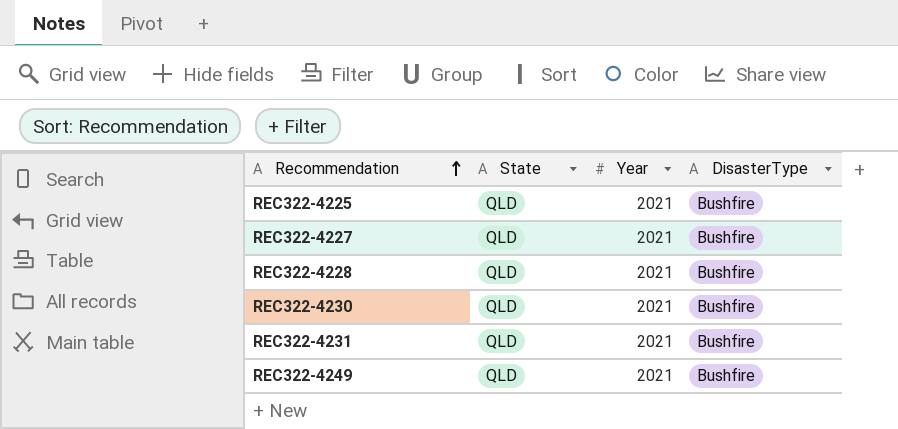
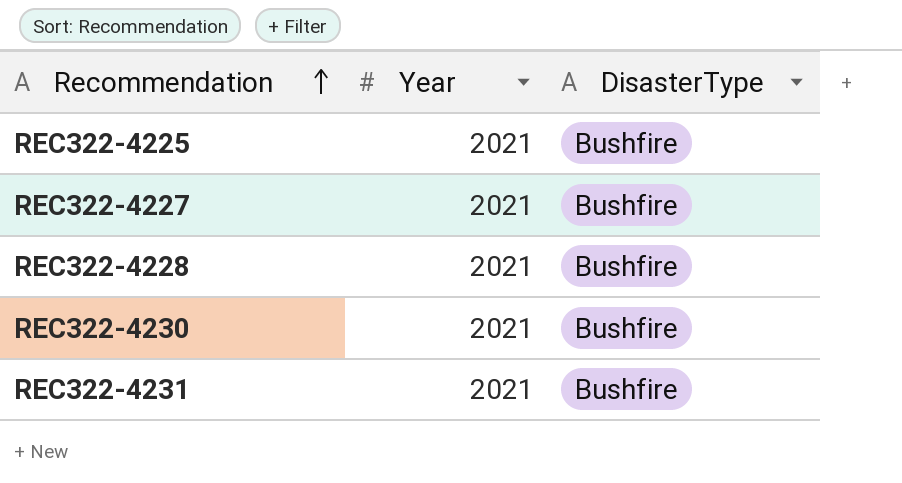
column State | position: 2 -> none
row REC322-4249: QLD | 2021 | Bushfire -> none

